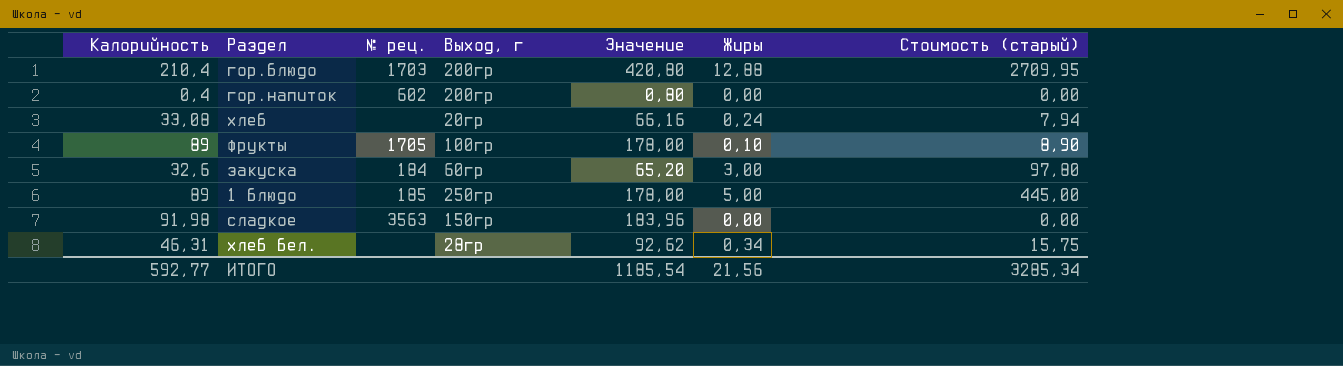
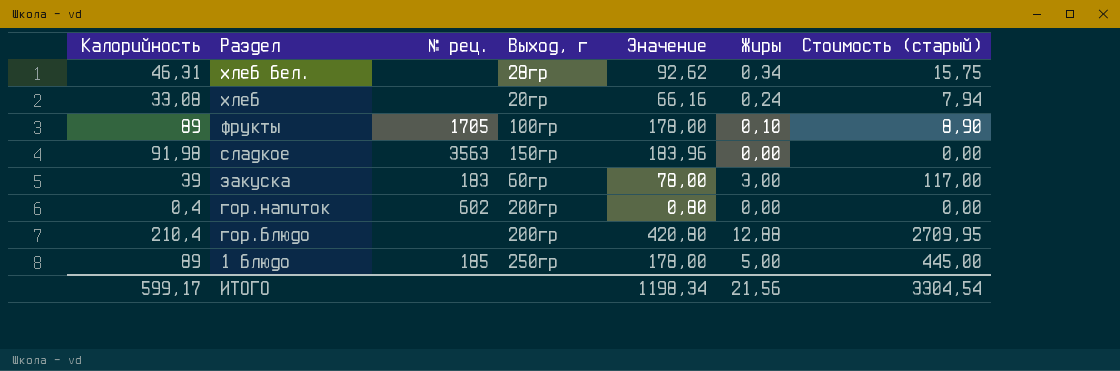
row order: none -> Раздел descending
закуска | Калорийность: 32,6 -> 39
закуска | № рец.: 184 -> 183
закуска | Значение: 65,20 -> 78,00
закуска | Стоимость (старый): 97,80 -> 117,00
гор.блюдо | № рец.: 1703 -> none
ИТОГО | Калорийность: 592,77 -> 599,17
ИТОГО | Значение: 1185,54 -> 1198,34
ИТОГО | Стоимость (старый): 3285,34 -> 3304,54

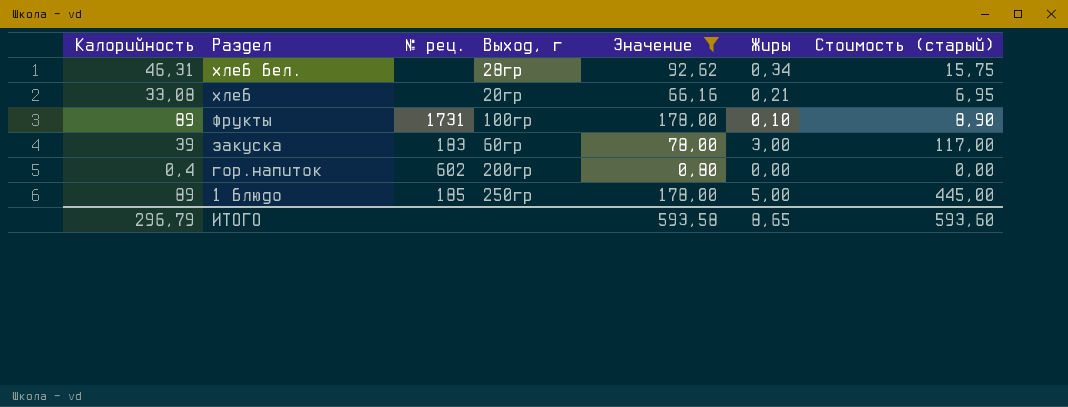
filter: none -> Значение <= 178,00
хлеб | Жиры: 0,24 -> 0,21
хлеб | Стоимость (старый): 7,94 -> 6,95
фрукты | № рец.: 1705 -> 1731
ИТОГО | Калорийность: 599,17 -> 296,79
ИТОГО | Значение: 1198,34 -> 593,58
ИТОГО | Жиры: 21,56 -> 8,65
ИТОГО | Стоимость (старый): 3304,54 -> 593,60

